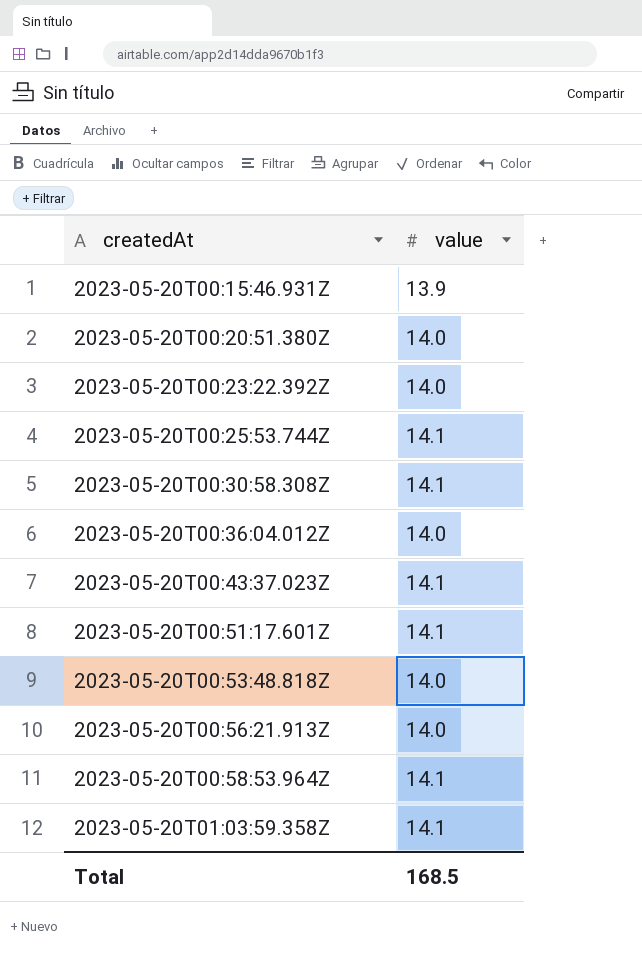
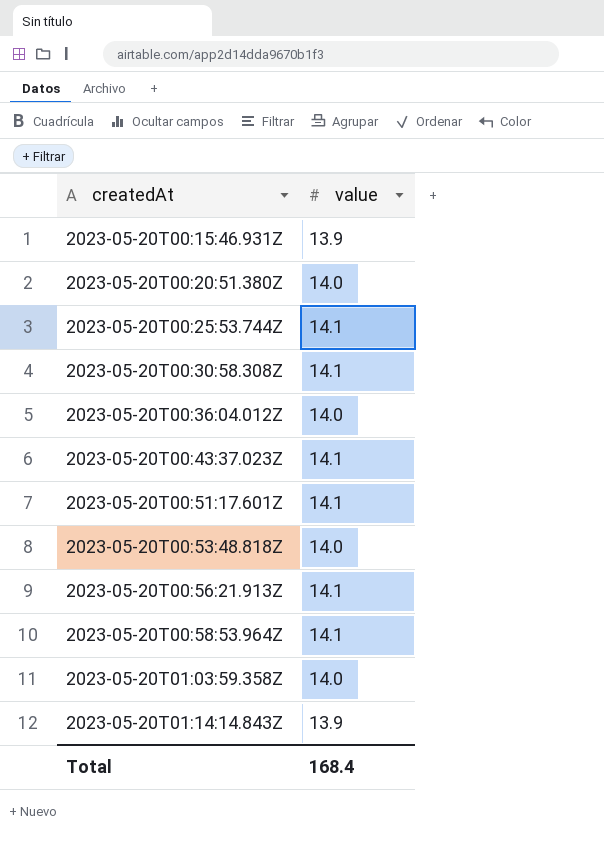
row 2023-05-20T00:23:22.392Z: 14.0 -> none
2023-05-20T00:56:21.913Z | value: 14.0 -> 14.1
2023-05-20T01:03:59.358Z | value: 14.1 -> 14.0
row 2023-05-20T01:14:14.843Z: none -> 13.9
Total | value: 168.5 -> 168.4

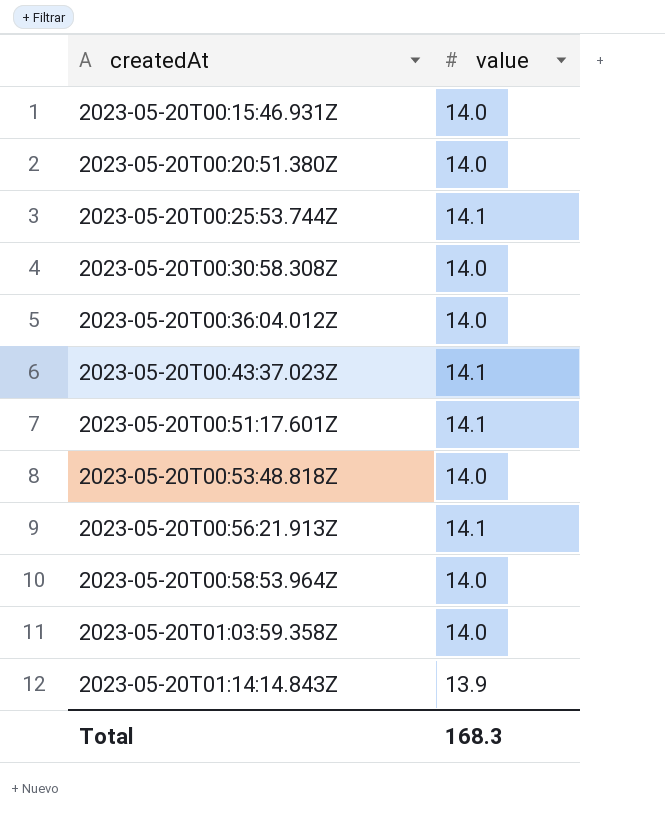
2023-05-20T00:15:46.931Z | value: 13.9 -> 14.0
2023-05-20T00:30:58.308Z | value: 14.1 -> 14.0
2023-05-20T00:58:53.964Z | value: 14.1 -> 14.0
Total | value: 168.4 -> 168.3

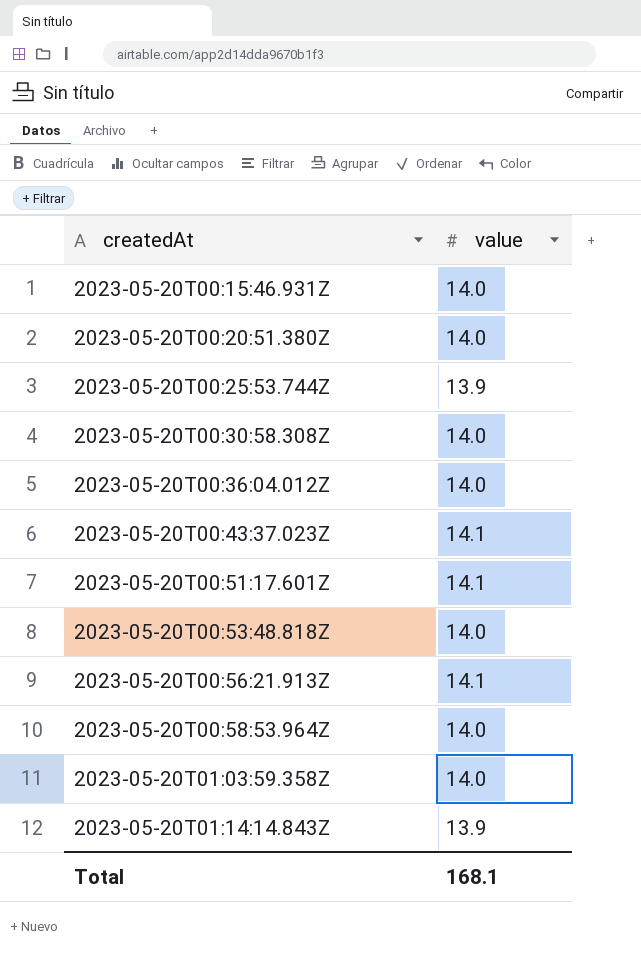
2023-05-20T00:25:53.744Z | value: 14.1 -> 13.9
Total | value: 168.3 -> 168.1

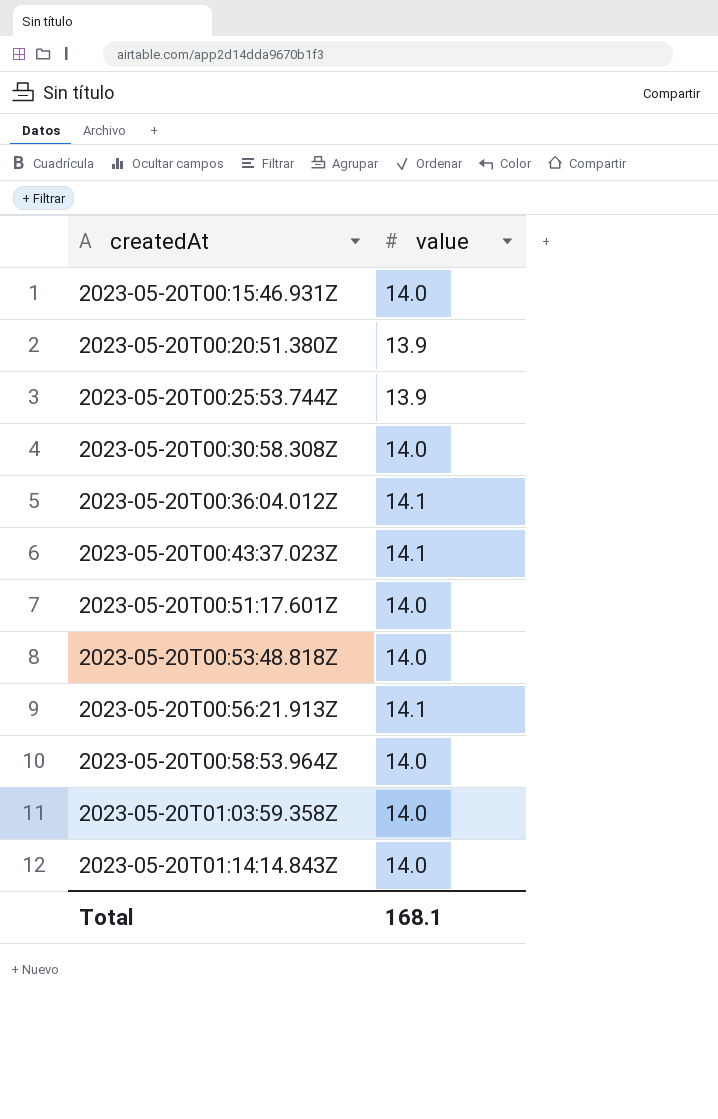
2023-05-20T00:20:51.380Z | value: 14.0 -> 13.9
2023-05-20T00:36:04.012Z | value: 14.0 -> 14.1
2023-05-20T00:51:17.601Z | value: 14.1 -> 14.0
2023-05-20T01:14:14.843Z | value: 13.9 -> 14.0

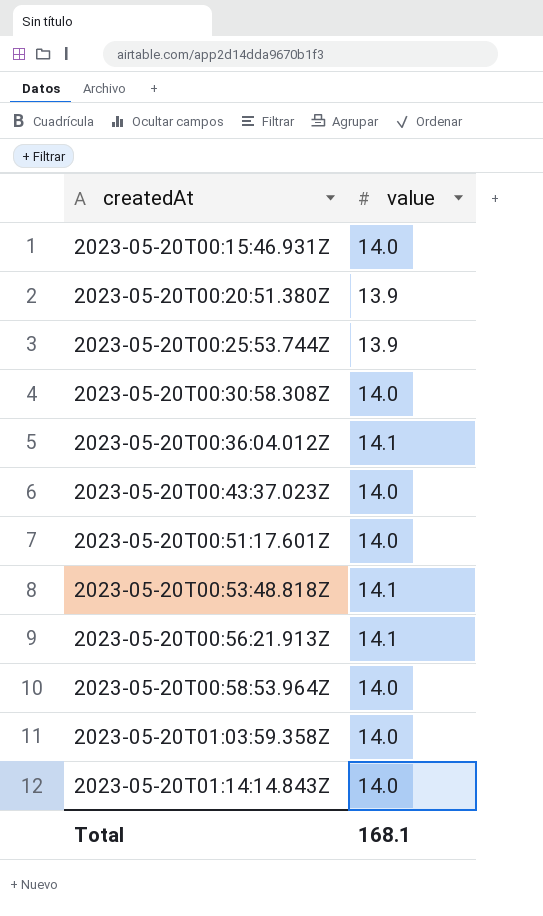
2023-05-20T00:43:37.023Z | value: 14.1 -> 14.0
2023-05-20T00:53:48.818Z | value: 14.0 -> 14.1

